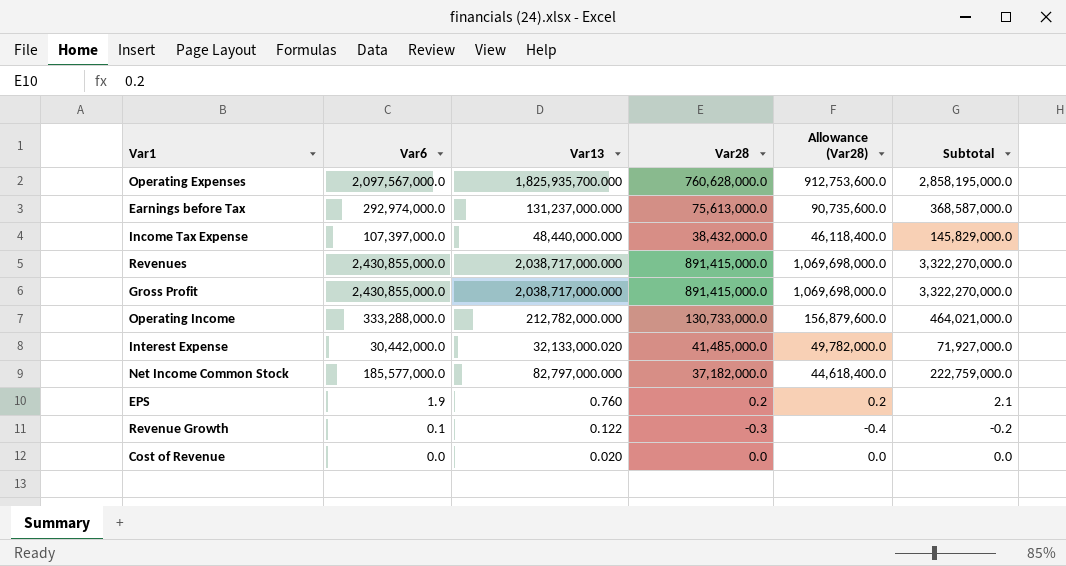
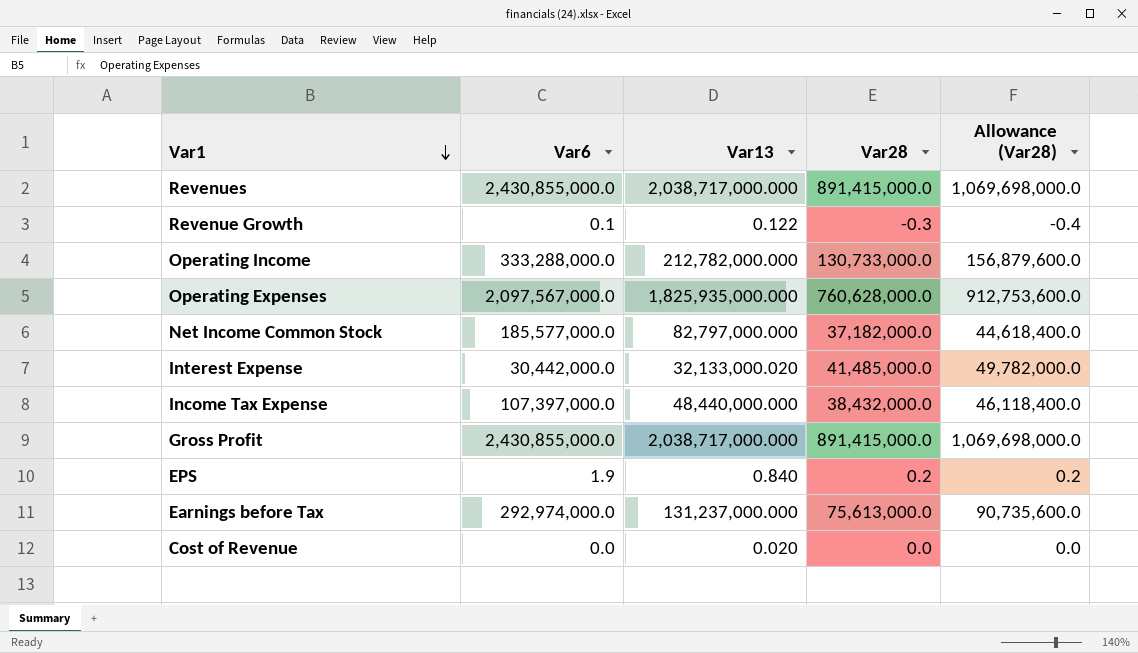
row order: none -> Var1 descending
column Subtotal | formula: [Var6] + [Var28] -> none
Operating Expenses | Var13: 1,825,935,700.000 -> 1,825,935,000.000
EPS | Var13: 0.760 -> 0.840

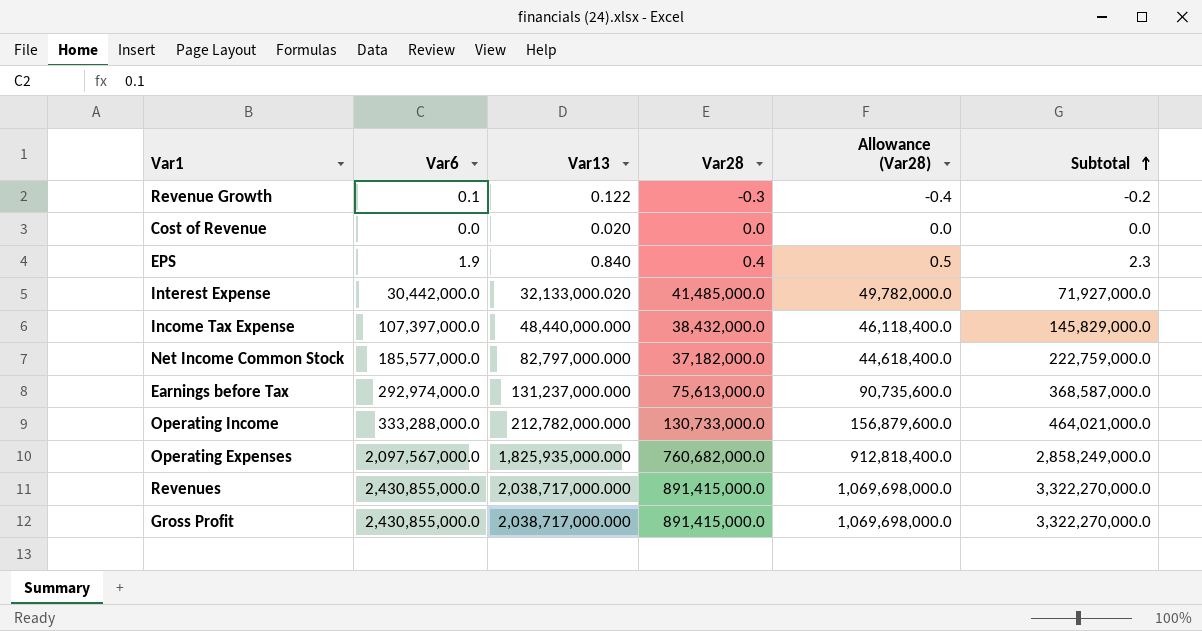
row order: Var1 descending -> Subtotal ascending
column Subtotal | formula: none -> [Var6] + [Var28]
EPS | Var28: 0.2 -> 0.4
EPS | Allowance (Var28): 0.2 -> 0.5
Operating Expenses | Var28: 760,628,000.0 -> 760,682,000.0
Operating Expenses | Allowance (Var28): 912,753,600.0 -> 912,818,400.0

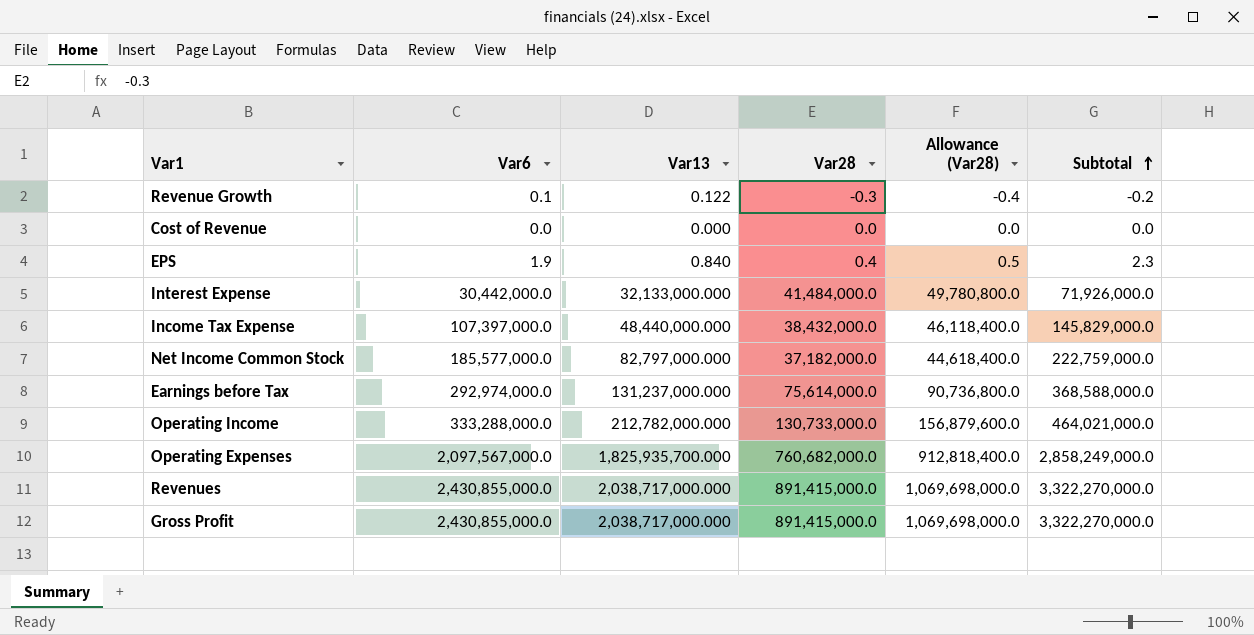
Cost of Revenue | Var13: 0.020 -> 0.000
Interest Expense | Var13: 32,133,000.020 -> 32,133,000.000
Interest Expense | Var28: 41,485,000.0 -> 41,484,000.0
Interest Expense | Allowance (Var28): 49,782,000.0 -> 49,780,800.0
Interest Expense | Subtotal: 71,927,000.0 -> 71,926,000.0
Earnings before Tax | Var28: 75,613,000.0 -> 75,614,000.0
Earnings before Tax | Allowance (Var28): 90,735,600.0 -> 90,736,800.0
Earnings before Tax | Subtotal: 368,587,000.0 -> 368,588,000.0
Operating Expenses | Var13: 1,825,935,000.000 -> 1,825,935,700.000

